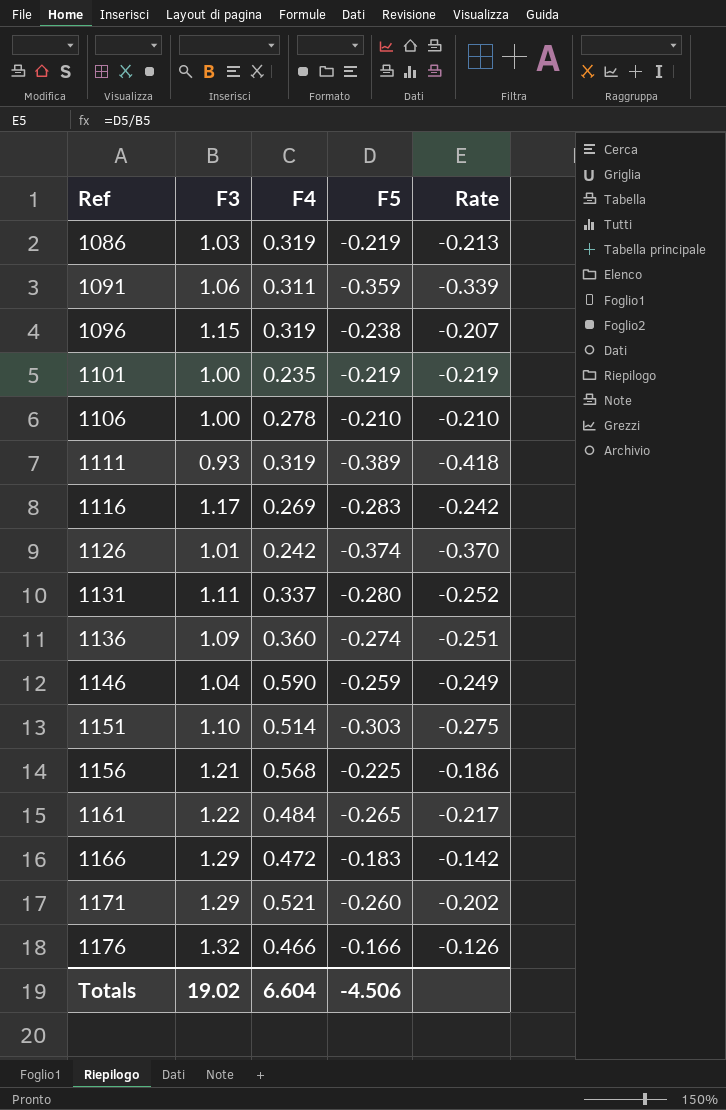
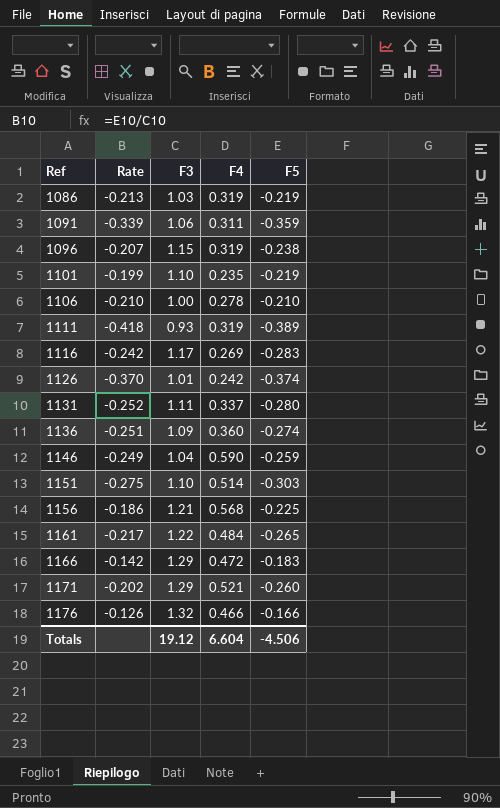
column Rate | position: 5 -> 2
1101 | Rate: -0.219 -> -0.199
1101 | F3: 1.00 -> 1.10
Totals | F3: 19.02 -> 19.12

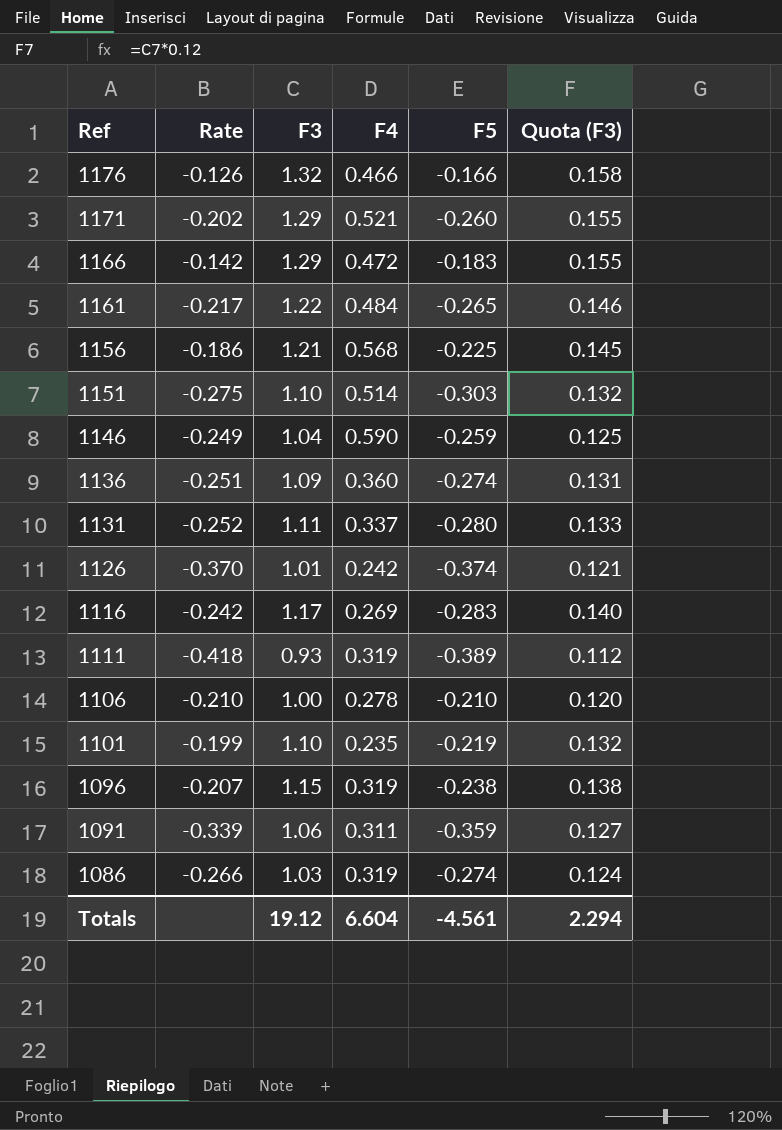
row order: Ref ascending -> Ref descending
column Quota (F3) | formula: none -> [F3] * 0.12
1086 | Rate: -0.213 -> -0.266
1086 | F5: -0.219 -> -0.274
Totals | F5: -4.506 -> -4.561

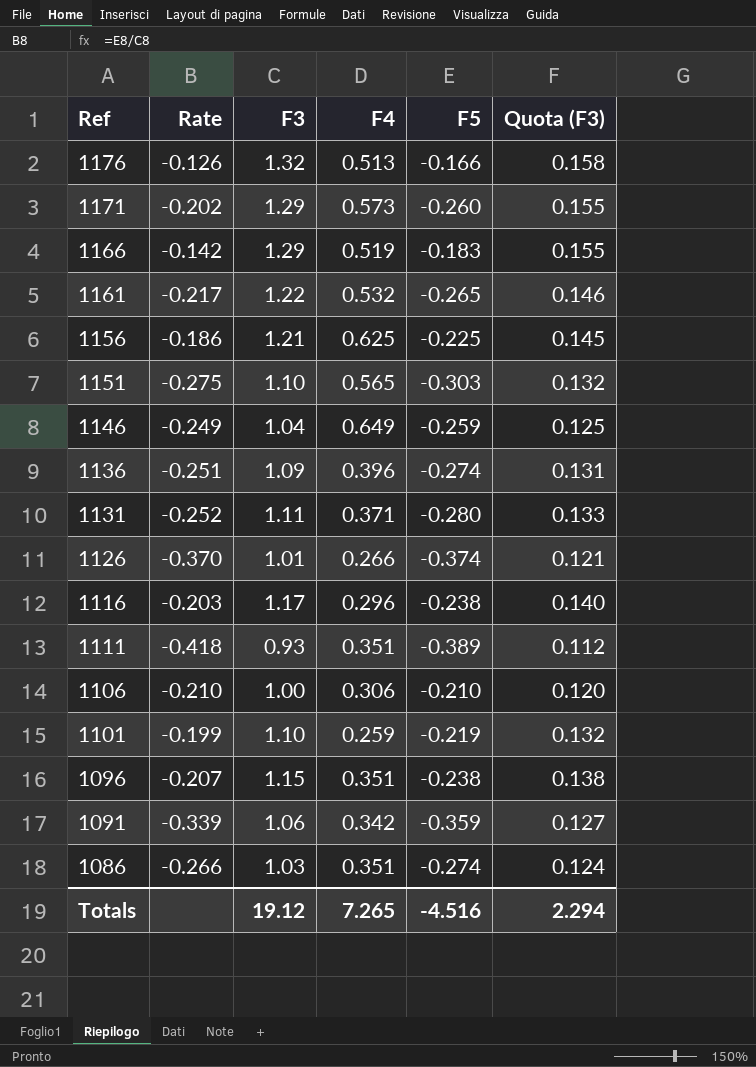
1176 | F4: 0.466 -> 0.513
1171 | F4: 0.521 -> 0.573
1166 | F4: 0.472 -> 0.519
1161 | F4: 0.484 -> 0.532
1156 | F4: 0.568 -> 0.625
1151 | F4: 0.514 -> 0.565
1146 | F4: 0.590 -> 0.649
1136 | F4: 0.360 -> 0.396
1131 | F4: 0.337 -> 0.371
1126 | F4: 0.242 -> 0.266
1116 | Rate: -0.242 -> -0.203
1116 | F4: 0.269 -> 0.296
1116 | F5: -0.283 -> -0.238
1111 | F4: 0.319 -> 0.351
1106 | F4: 0.278 -> 0.306
1101 | F4: 0.235 -> 0.259
1096 | F4: 0.319 -> 0.351
1091 | F4: 0.311 -> 0.342
1086 | F4: 0.319 -> 0.351
Totals | F4: 6.604 -> 7.265
Totals | F5: -4.561 -> -4.516

